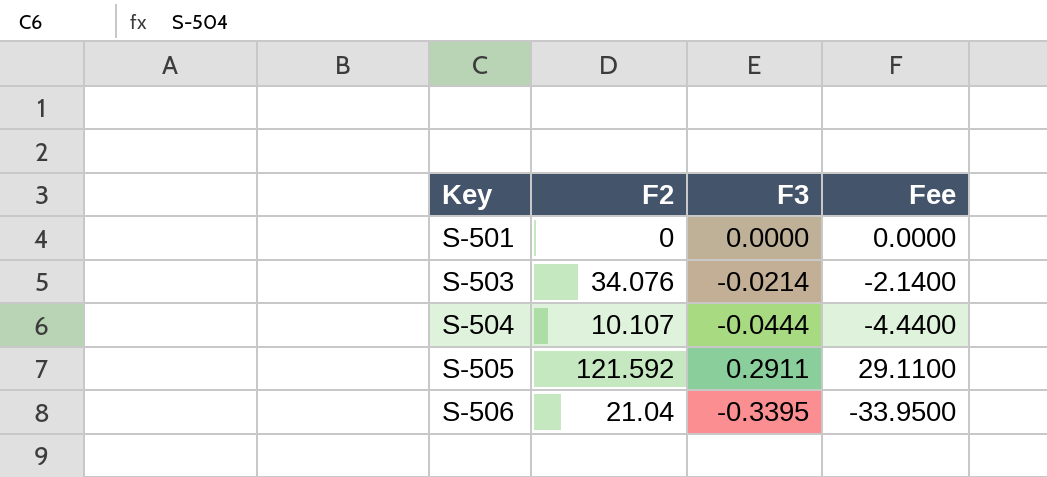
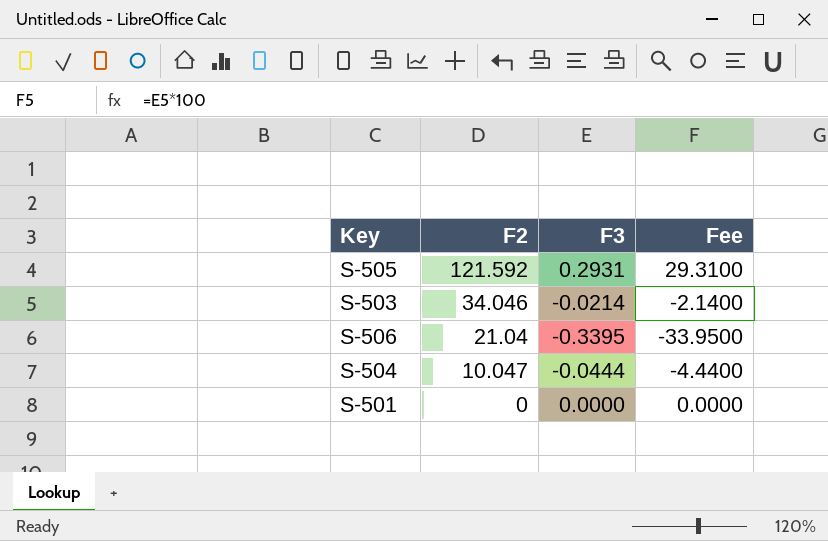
row order: Key ascending -> F2 descending
S-505 | F3: 0.2911 -> 0.2931
S-505 | Fee: 29.1100 -> 29.3100
S-503 | F2: 34.076 -> 34.046
S-504 | F2: 10.107 -> 10.047

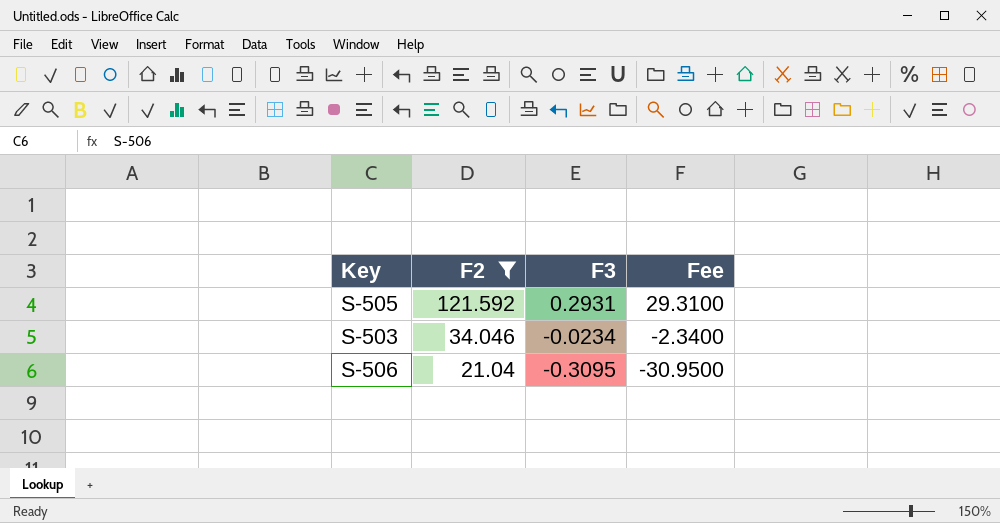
filter: none -> F2 >= 21.04
S-503 | F3: -0.0214 -> -0.0234
S-503 | Fee: -2.1400 -> -2.3400
S-506 | F3: -0.3395 -> -0.3095
S-506 | Fee: -33.9500 -> -30.9500

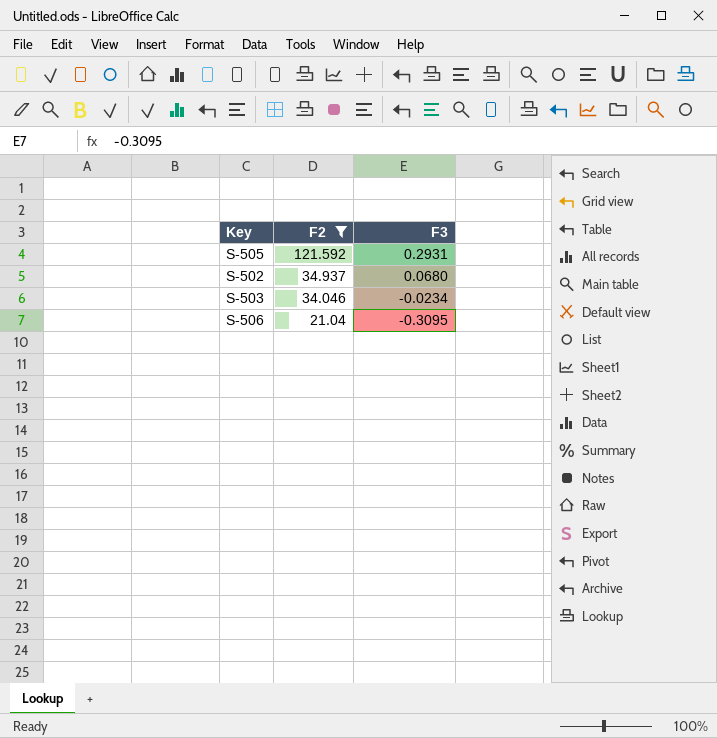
column Fee | formula: [F3] * 100 -> none
row S-502: none -> 34.937 | 0.0680

